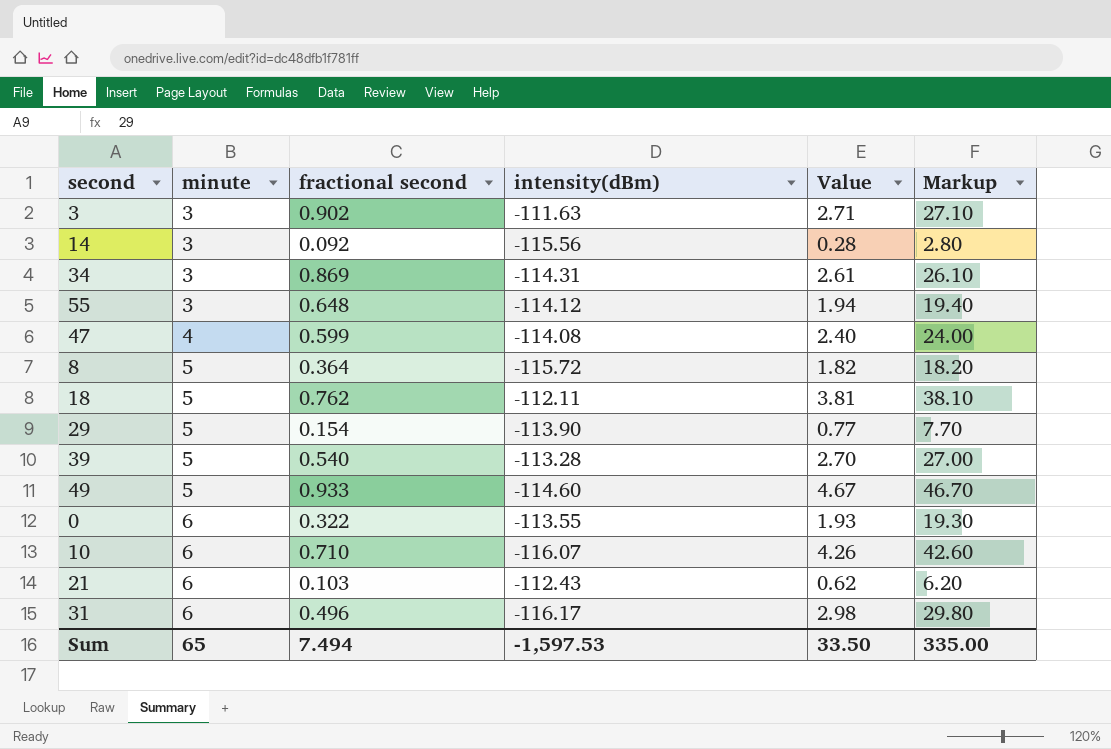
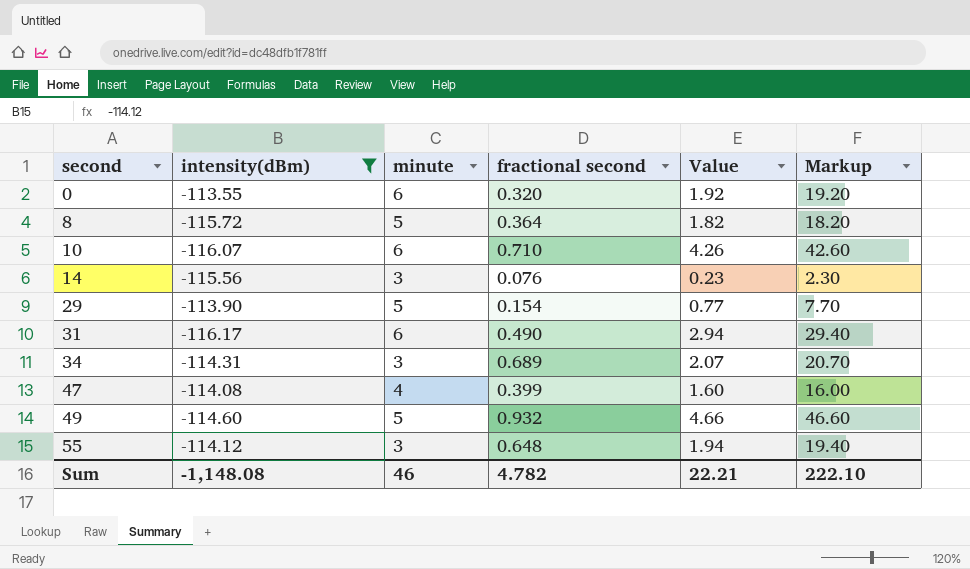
filter: none -> intensity(dBm) <= -113.55
row order: minute ascending -> second ascending
column intensity(dBm) | position: 4 -> 2
0 | fractional second: 0.322 -> 0.320
0 | Value: 1.93 -> 1.92
0 | Markup: 19.30 -> 19.20
14 | fractional second: 0.092 -> 0.076
14 | Value: 0.28 -> 0.23
14 | Markup: 2.80 -> 2.30
31 | fractional second: 0.496 -> 0.490
31 | Value: 2.98 -> 2.94
31 | Markup: 29.80 -> 29.40
34 | fractional second: 0.869 -> 0.689
34 | Value: 2.61 -> 2.07
34 | Markup: 26.10 -> 20.70
47 | fractional second: 0.599 -> 0.399
47 | Value: 2.40 -> 1.60
47 | Markup: 24.00 -> 16.00
49 | fractional second: 0.933 -> 0.932
49 | Value: 4.67 -> 4.66
49 | Markup: 46.70 -> 46.60
Sum | intensity(dBm): -1,597.53 -> -1,148.08
Sum | minute: 65 -> 46
Sum | fractional second: 7.494 -> 4.782
Sum | Value: 33.50 -> 22.21
Sum | Markup: 335.00 -> 222.10

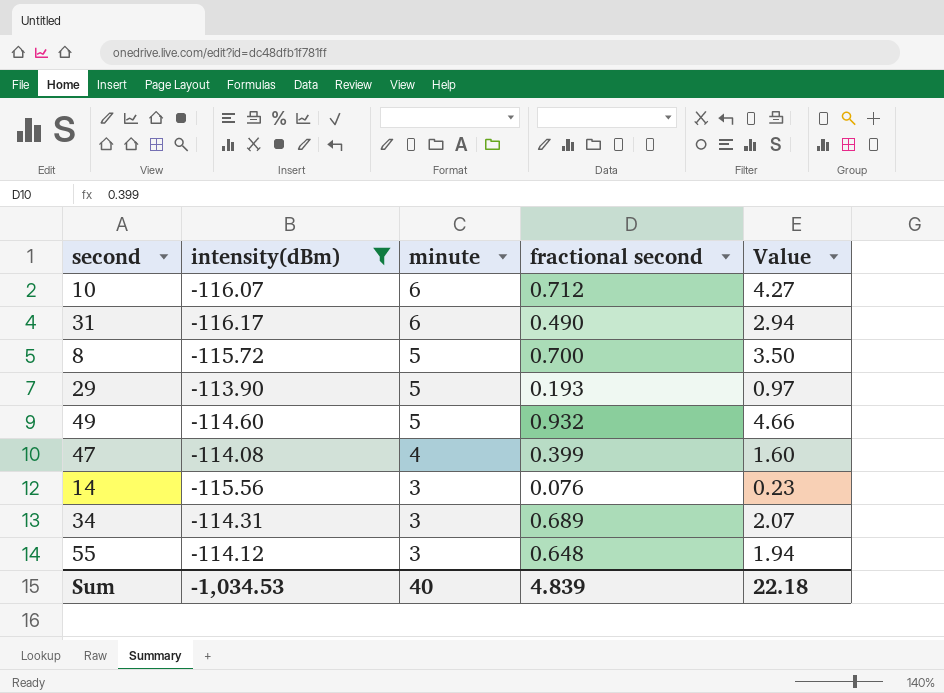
row order: second ascending -> minute descending
column Markup | formula: [Value] * 10 -> none
row 0: -113.55 | 6 | 0.320 | 1.92 | 19.20 -> none
10 | fractional second: 0.710 -> 0.712
10 | Value: 4.26 -> 4.27
8 | fractional second: 0.364 -> 0.700
8 | Value: 1.82 -> 3.50
29 | fractional second: 0.154 -> 0.193
29 | Value: 0.77 -> 0.97
Sum | intensity(dBm): -1,148.08 -> -1,034.53
Sum | minute: 46 -> 40
Sum | fractional second: 4.782 -> 4.839
Sum | Value: 22.21 -> 22.18

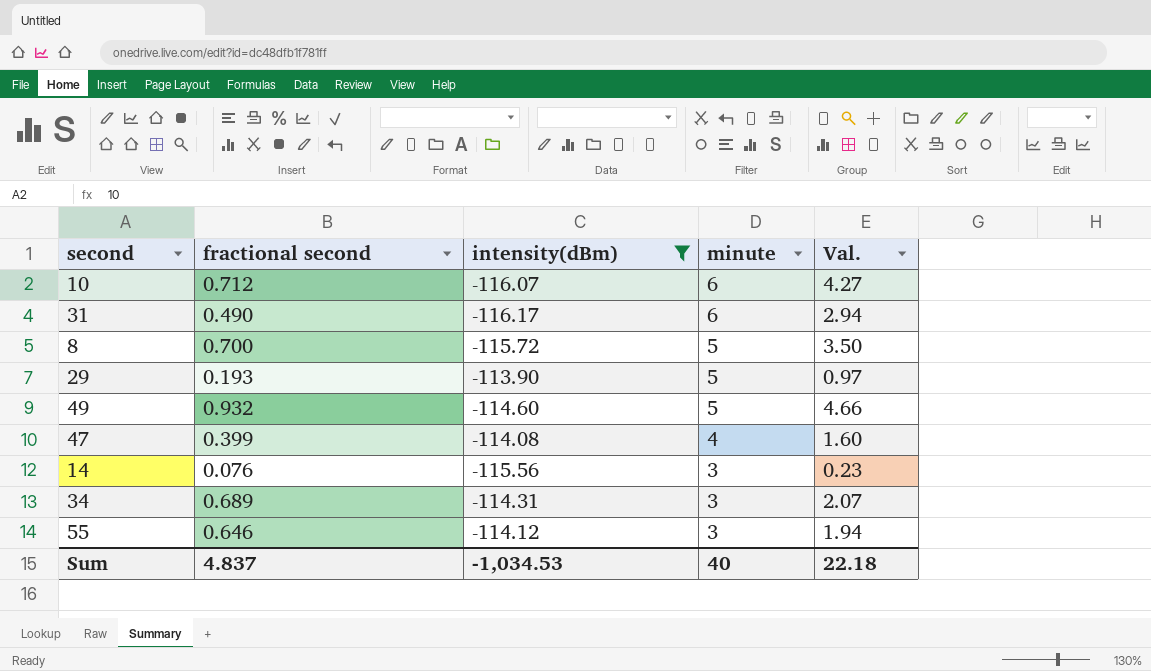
column fractional second | position: 4 -> 2
column name: Value -> Val.
55 | fractional second: 0.648 -> 0.646
Sum | fractional second: 4.839 -> 4.837

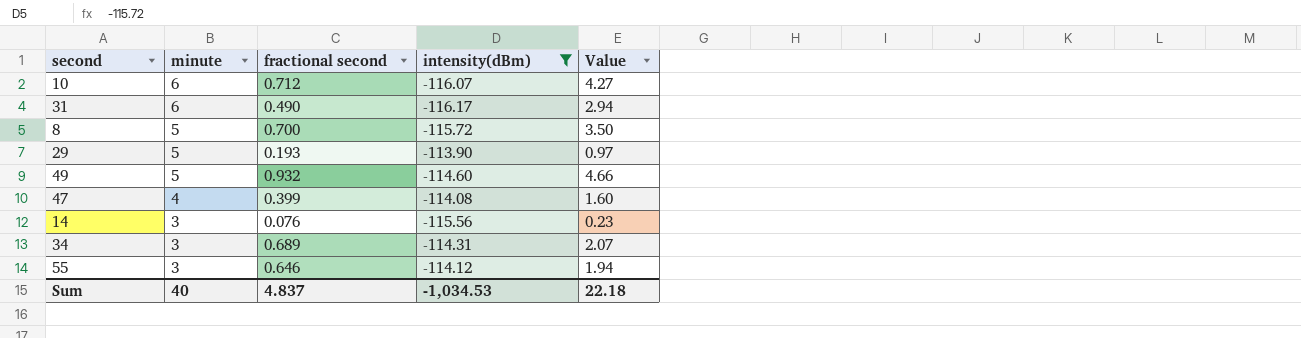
column minute | position: 4 -> 2
column name: Val. -> Value

